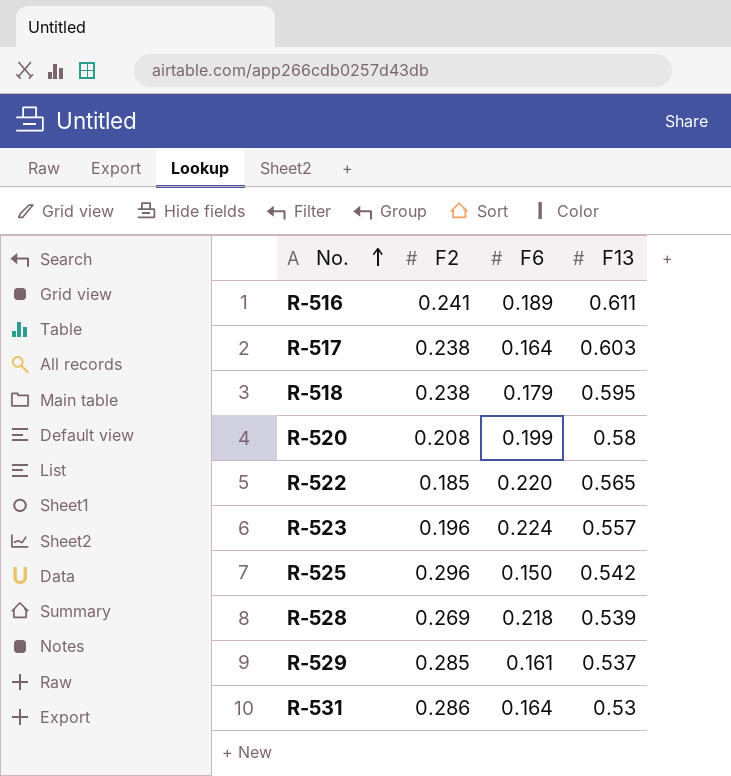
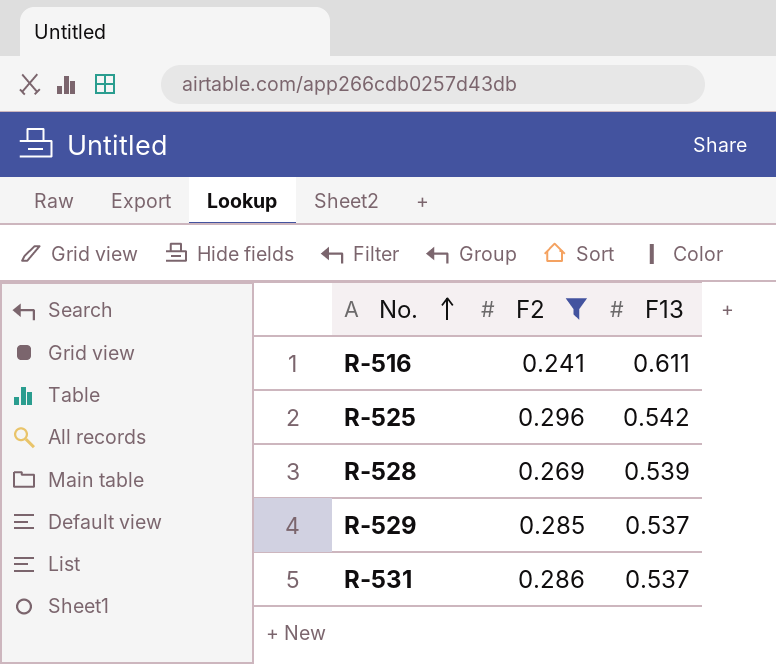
filter: none -> F2 >= 0.241
column F6 | position: 3 -> none
R-531 | F13: 0.53 -> 0.537

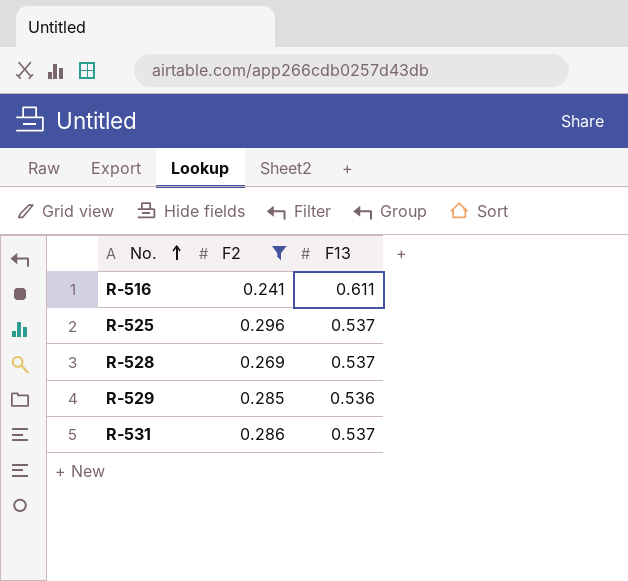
R-525 | F13: 0.542 -> 0.537
R-528 | F13: 0.539 -> 0.537
R-529 | F13: 0.537 -> 0.536

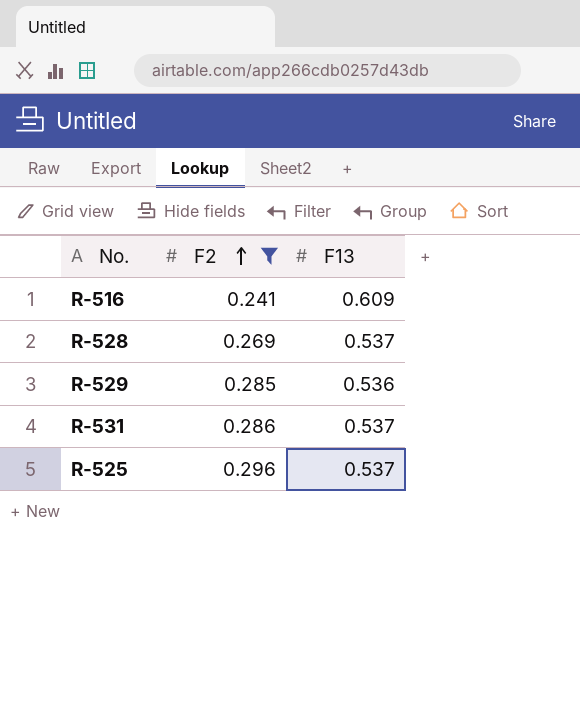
row order: No. ascending -> F2 ascending
R-516 | F13: 0.611 -> 0.609

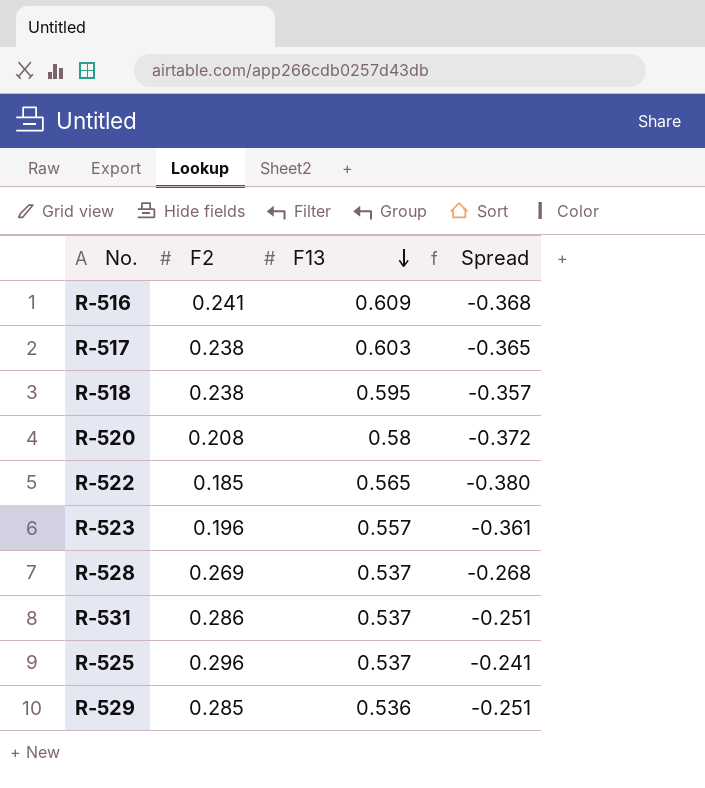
filter: F2 >= 0.241 -> none
row order: F2 ascending -> F13 descending
column Spread | formula: none -> [F2] - [F13]

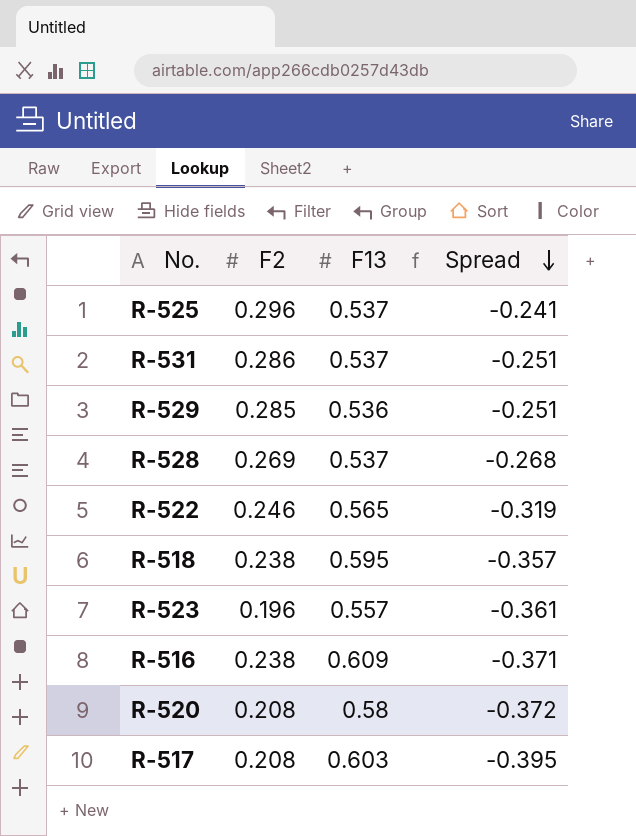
row order: F13 descending -> Spread descending
R-522 | F2: 0.185 -> 0.246
R-522 | Spread: -0.380 -> -0.319
R-516 | F2: 0.241 -> 0.238
R-516 | Spread: -0.368 -> -0.371
R-517 | F2: 0.238 -> 0.208
R-517 | Spread: -0.365 -> -0.395

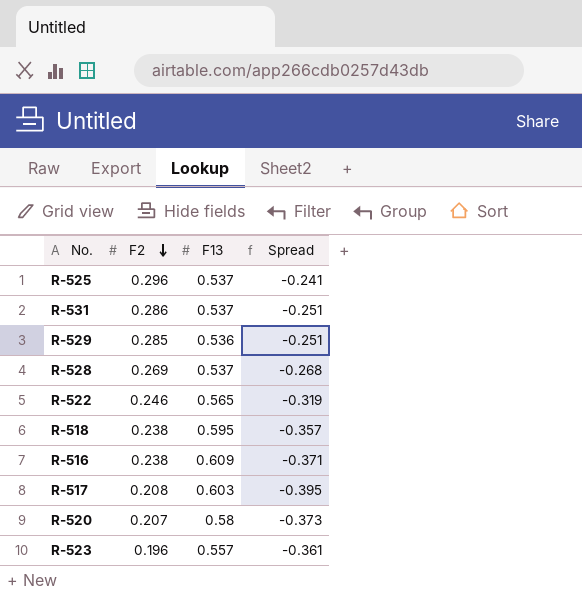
row order: Spread descending -> F2 descending
R-520 | F2: 0.208 -> 0.207
R-520 | Spread: -0.372 -> -0.373

